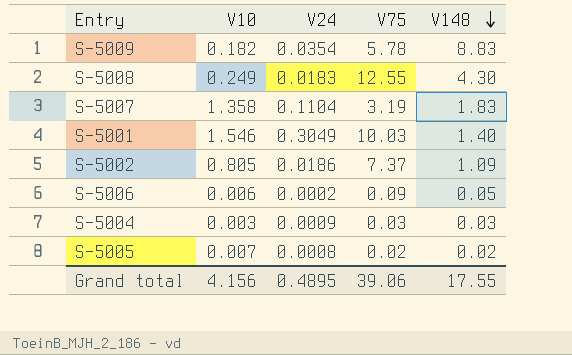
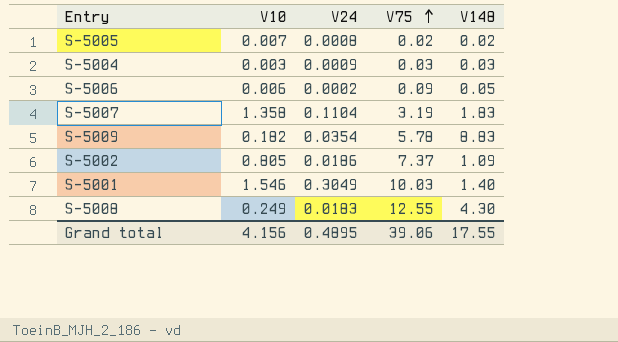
row order: V148 descending -> V75 ascending

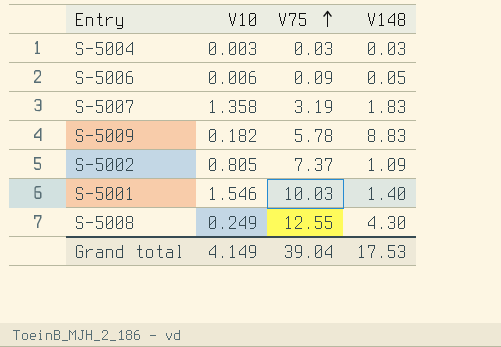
column V24 | position: 3 -> none
row S-5005: 0.007 | 0.0008 | 0.02 | 0.02 -> none
Grand total | V10: 4.156 -> 4.149
Grand total | V75: 39.06 -> 39.04
Grand total | V148: 17.55 -> 17.53

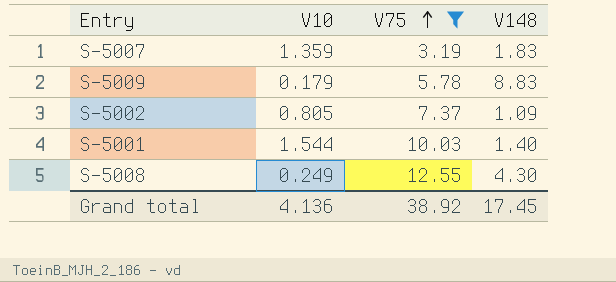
filter: none -> V75 >= 3.19
S-5007 | V10: 1.358 -> 1.359
S-5009 | V10: 0.182 -> 0.179
S-5001 | V10: 1.546 -> 1.544
Grand total | V10: 4.149 -> 4.136
Grand total | V75: 39.04 -> 38.92
Grand total | V148: 17.53 -> 17.45

